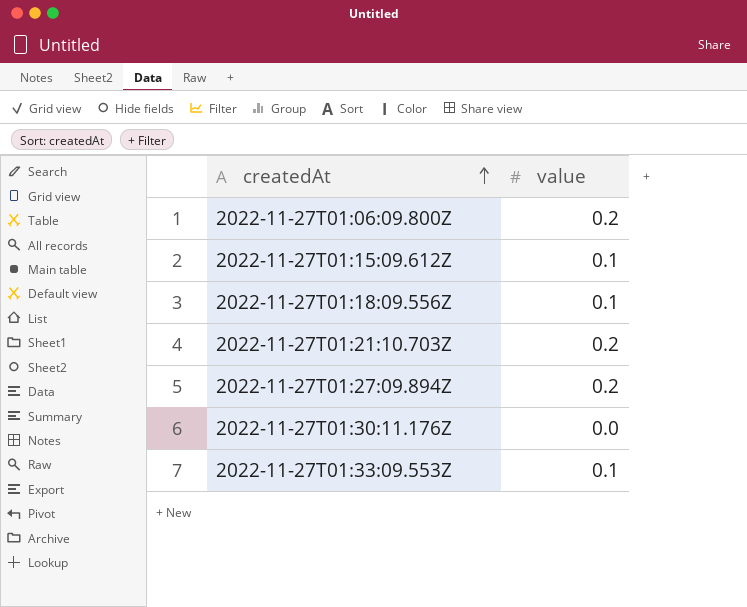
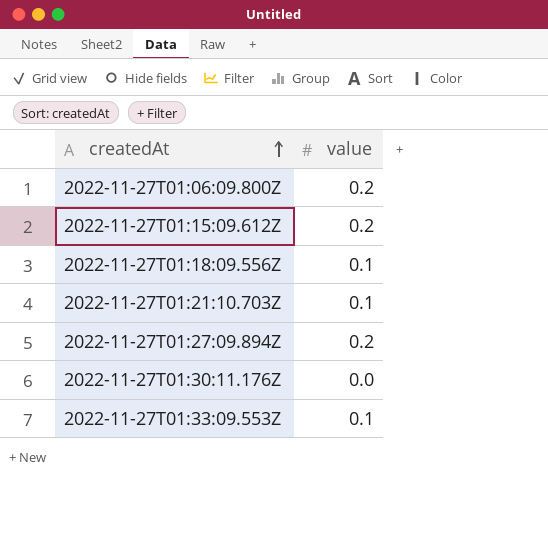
2022-11-27T01:15:09.612Z | value: 0.1 -> 0.2
2022-11-27T01:21:10.703Z | value: 0.2 -> 0.1

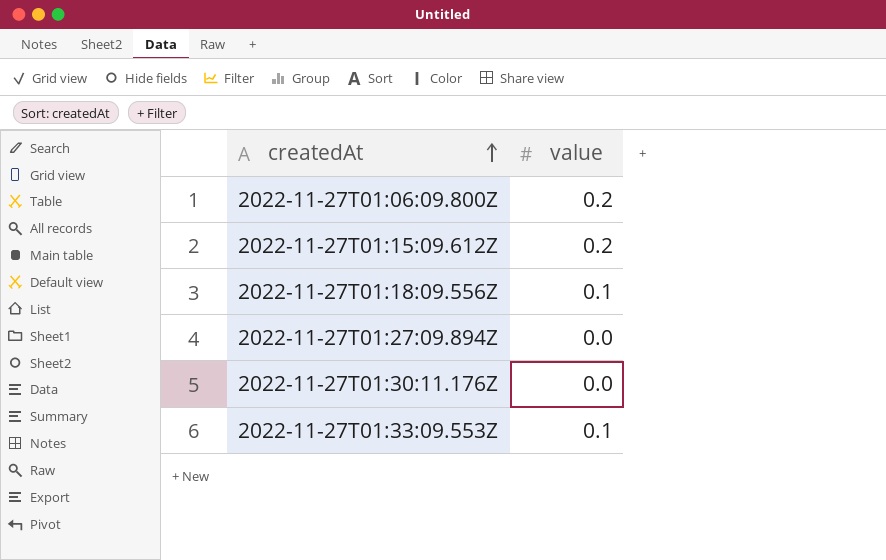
row 2022-11-27T01:21:10.703Z: 0.1 -> none
2022-11-27T01:27:09.894Z | value: 0.2 -> 0.0

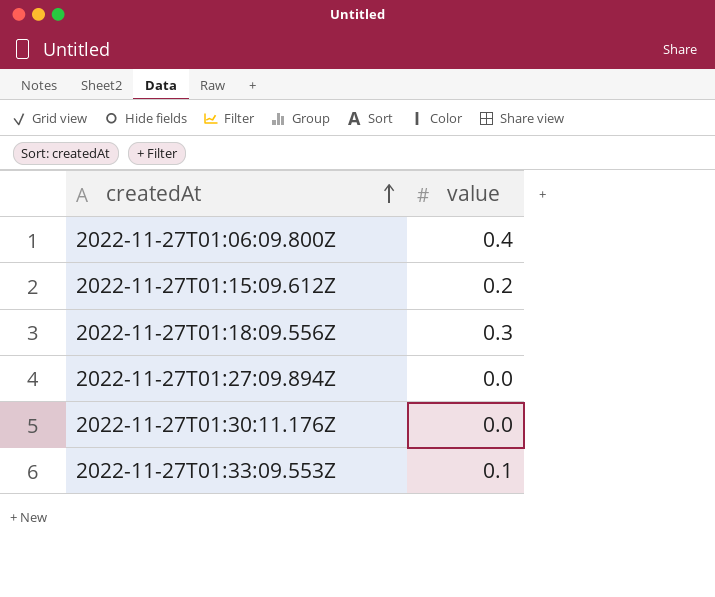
2022-11-27T01:06:09.800Z | value: 0.2 -> 0.4
2022-11-27T01:18:09.556Z | value: 0.1 -> 0.3

